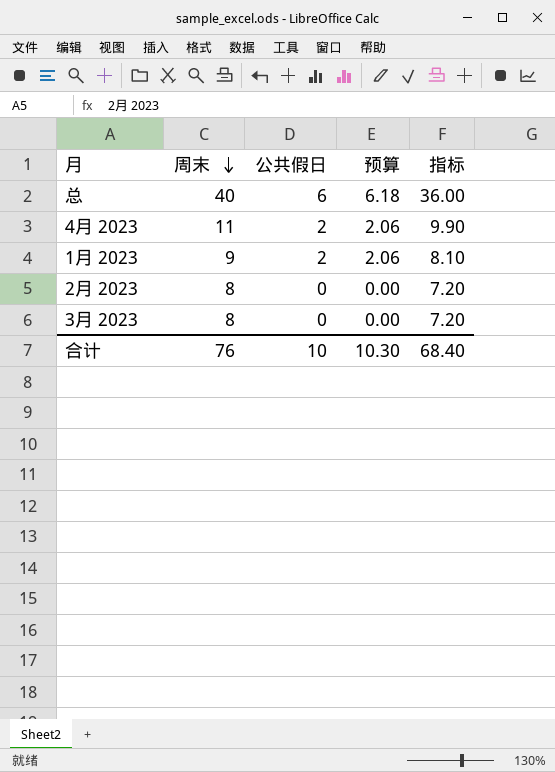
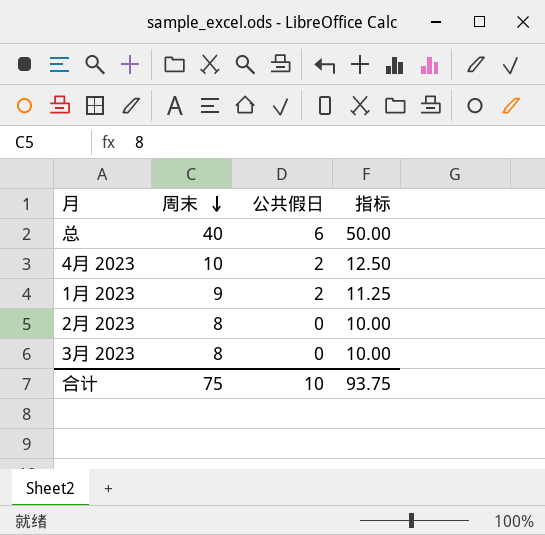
column 预算 | formula: [公共假日] * 1.03 -> none
column 指标 | formula: [周末] * 0.9 -> [周末] * 1.25
4月 2023 | 周末: 11 -> 10
合计 | 周末: 76 -> 75
合计 | 指标: 68.40 -> 93.75

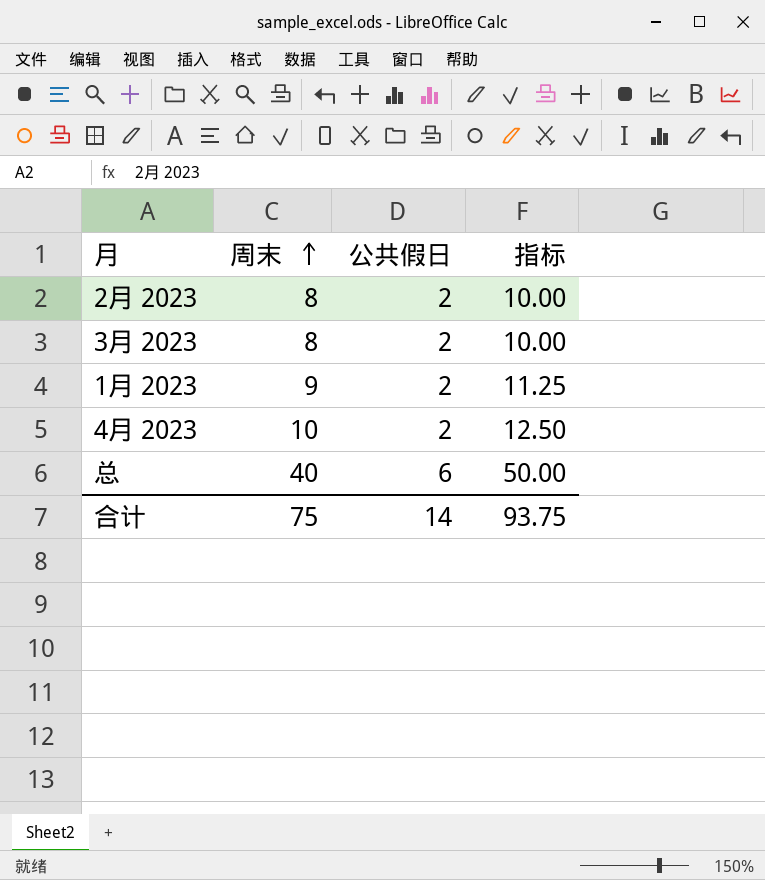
row order: 周末 descending -> 周末 ascending
2月 2023 | 公共假日: 0 -> 2
3月 2023 | 公共假日: 0 -> 2
合计 | 公共假日: 10 -> 14

